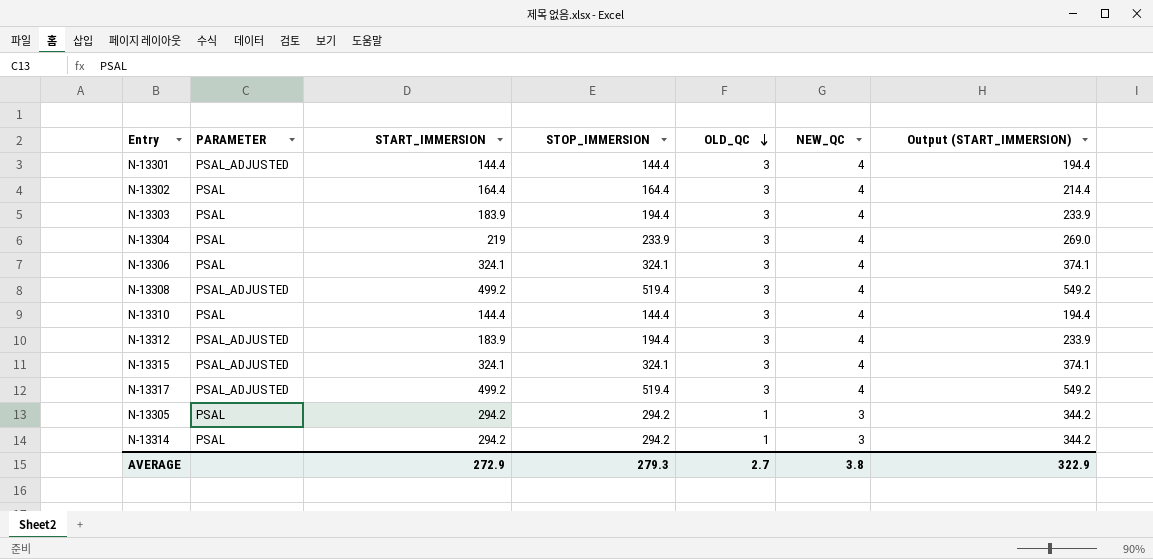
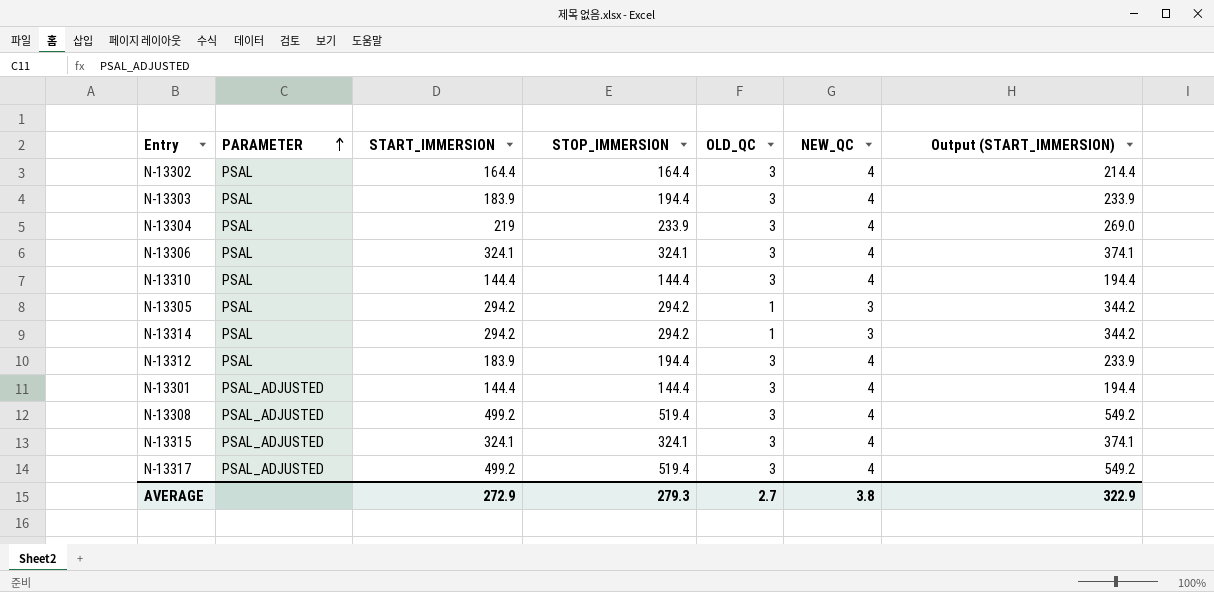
row order: OLD_QC descending -> PARAMETER ascending
N-13312 | PARAMETER: PSAL_ADJUSTED -> PSAL

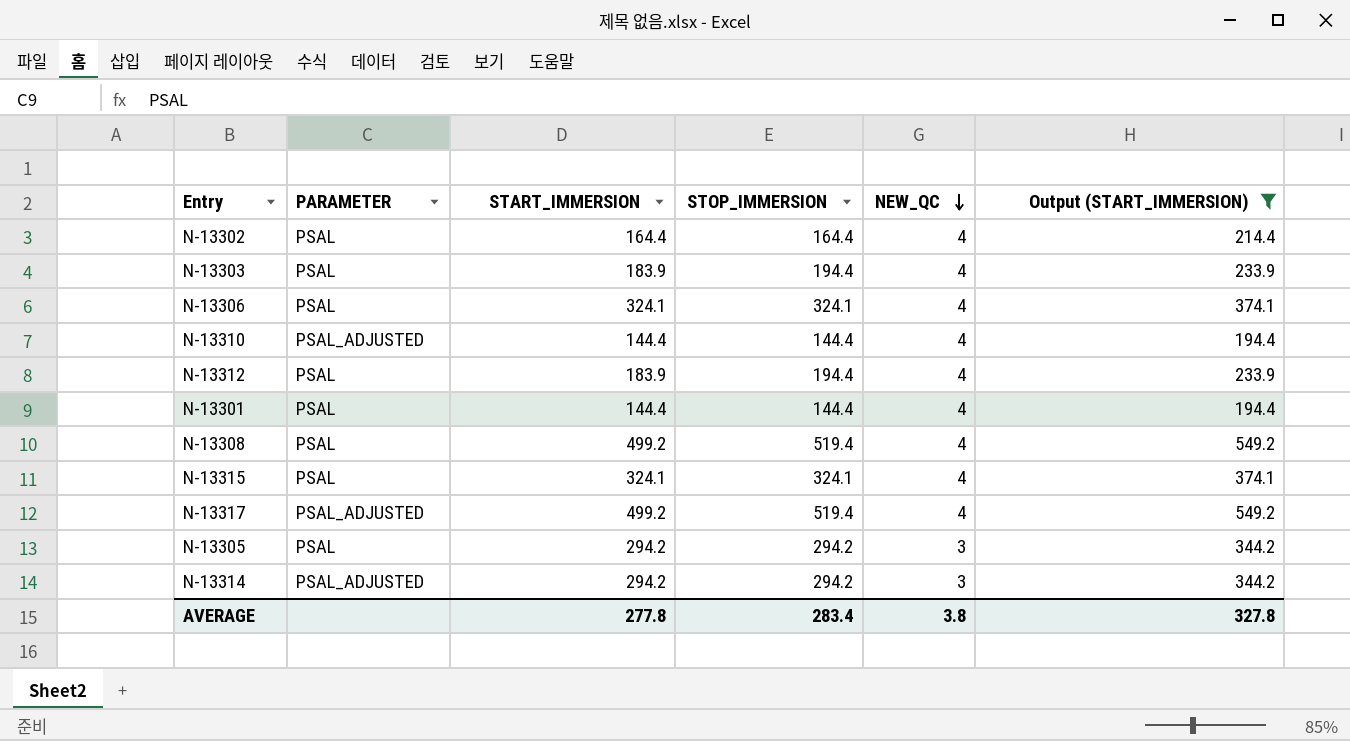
filter: none -> Output (START_IMMERSION) != 269.0
row order: PARAMETER ascending -> NEW_QC descending
column OLD_QC | position: 5 -> none
N-13310 | PARAMETER: PSAL -> PSAL_ADJUSTED
N-13301 | PARAMETER: PSAL_ADJUSTED -> PSAL
N-13308 | PARAMETER: PSAL_ADJUSTED -> PSAL
N-13315 | PARAMETER: PSAL_ADJUSTED -> PSAL
N-13314 | PARAMETER: PSAL -> PSAL_ADJUSTED
AVERAGE | START_IMMERSION: 272.9 -> 277.8
AVERAGE | STOP_IMMERSION: 279.3 -> 283.4
AVERAGE | Output (START_IMMERSION): 322.9 -> 327.8

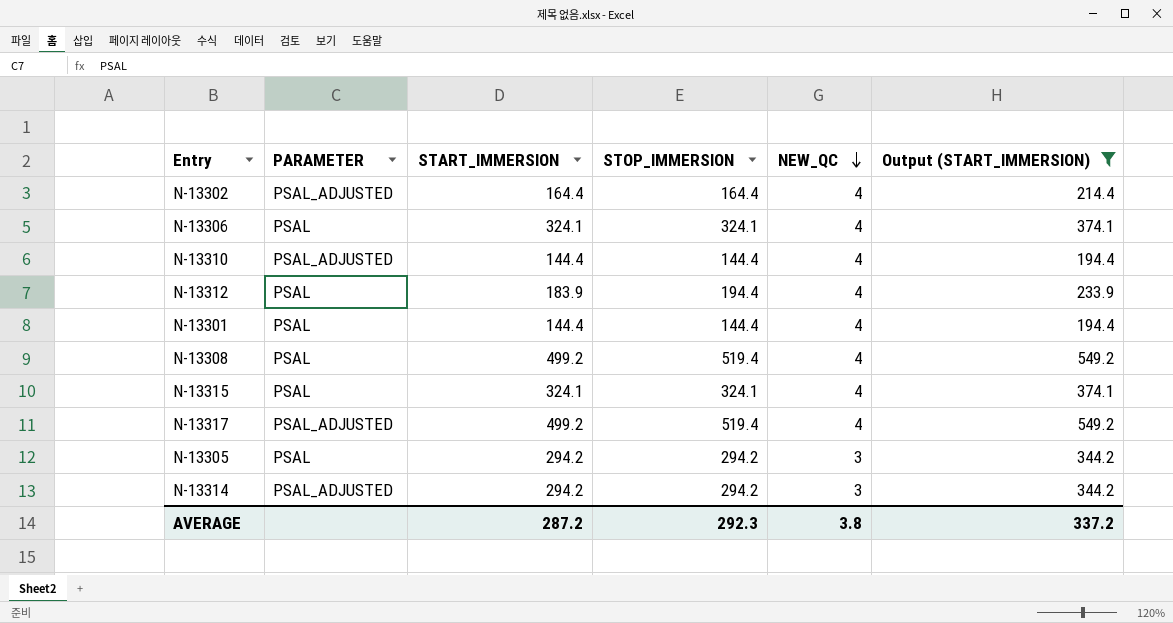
row N-13303: PSAL | 183.9 | 194.4 | 4 | 233.9 -> none
N-13302 | PARAMETER: PSAL -> PSAL_ADJUSTED
AVERAGE | START_IMMERSION: 277.8 -> 287.2
AVERAGE | STOP_IMMERSION: 283.4 -> 292.3
AVERAGE | Output (START_IMMERSION): 327.8 -> 337.2

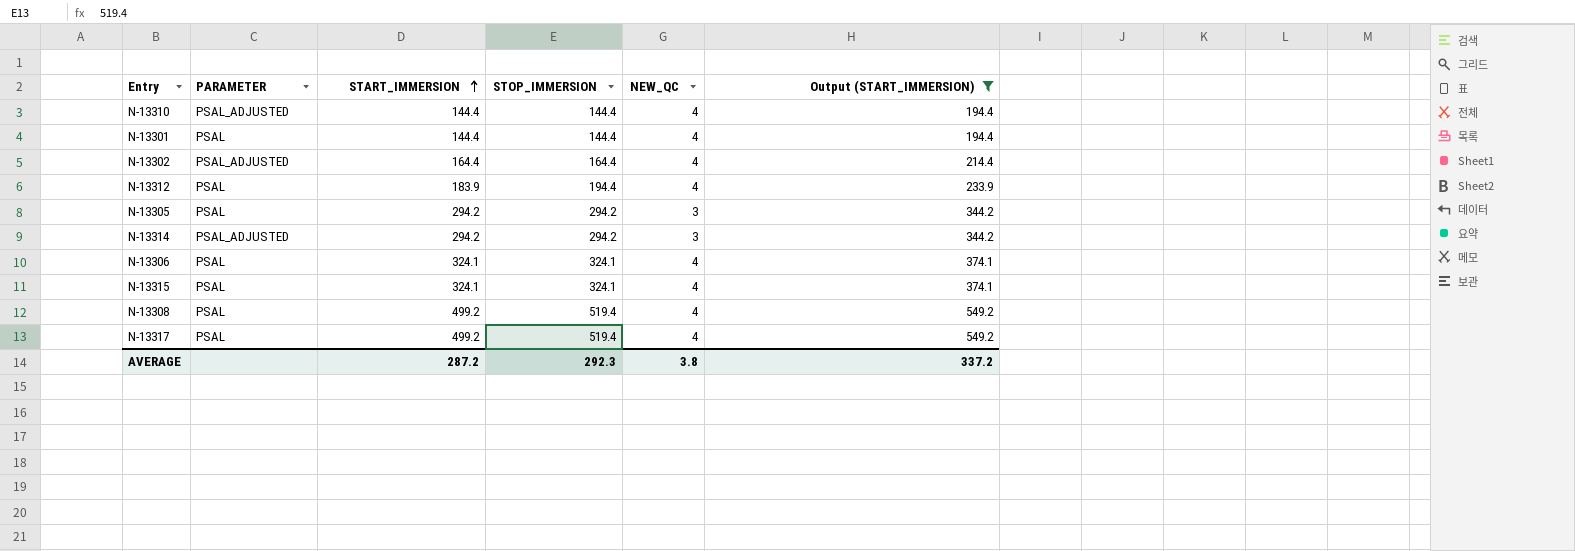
row order: NEW_QC descending -> START_IMMERSION ascending
N-13317 | PARAMETER: PSAL_ADJUSTED -> PSAL

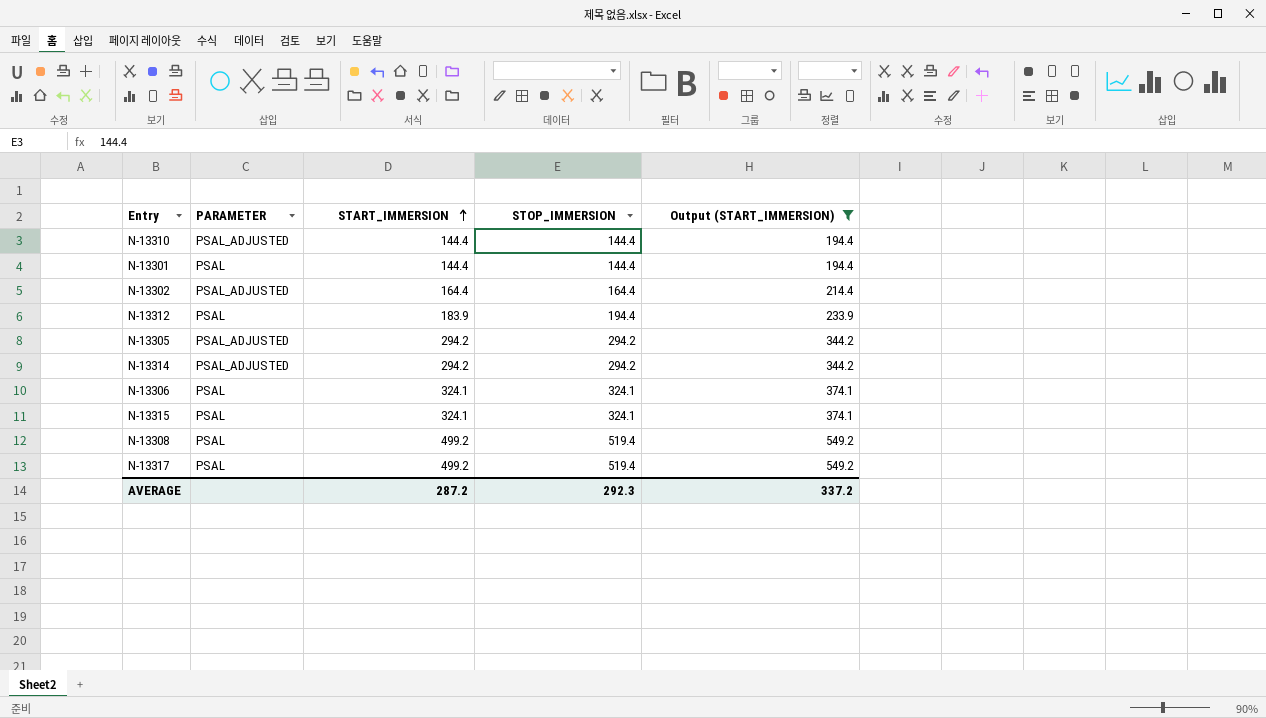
column NEW_QC | position: 5 -> none
N-13305 | PARAMETER: PSAL -> PSAL_ADJUSTED

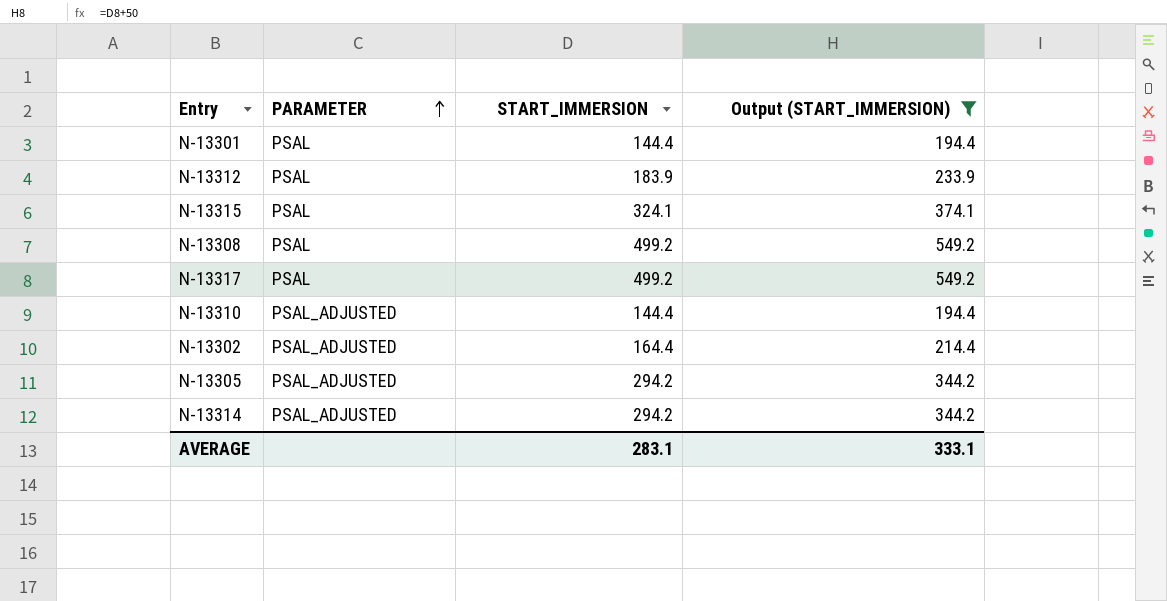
row order: START_IMMERSION ascending -> PARAMETER ascending
column STOP_IMMERSION | position: 4 -> none
row N-13306: PSAL | 324.1 | 324.1 | 374.1 -> none
AVERAGE | START_IMMERSION: 287.2 -> 283.1
AVERAGE | Output (START_IMMERSION): 337.2 -> 333.1

